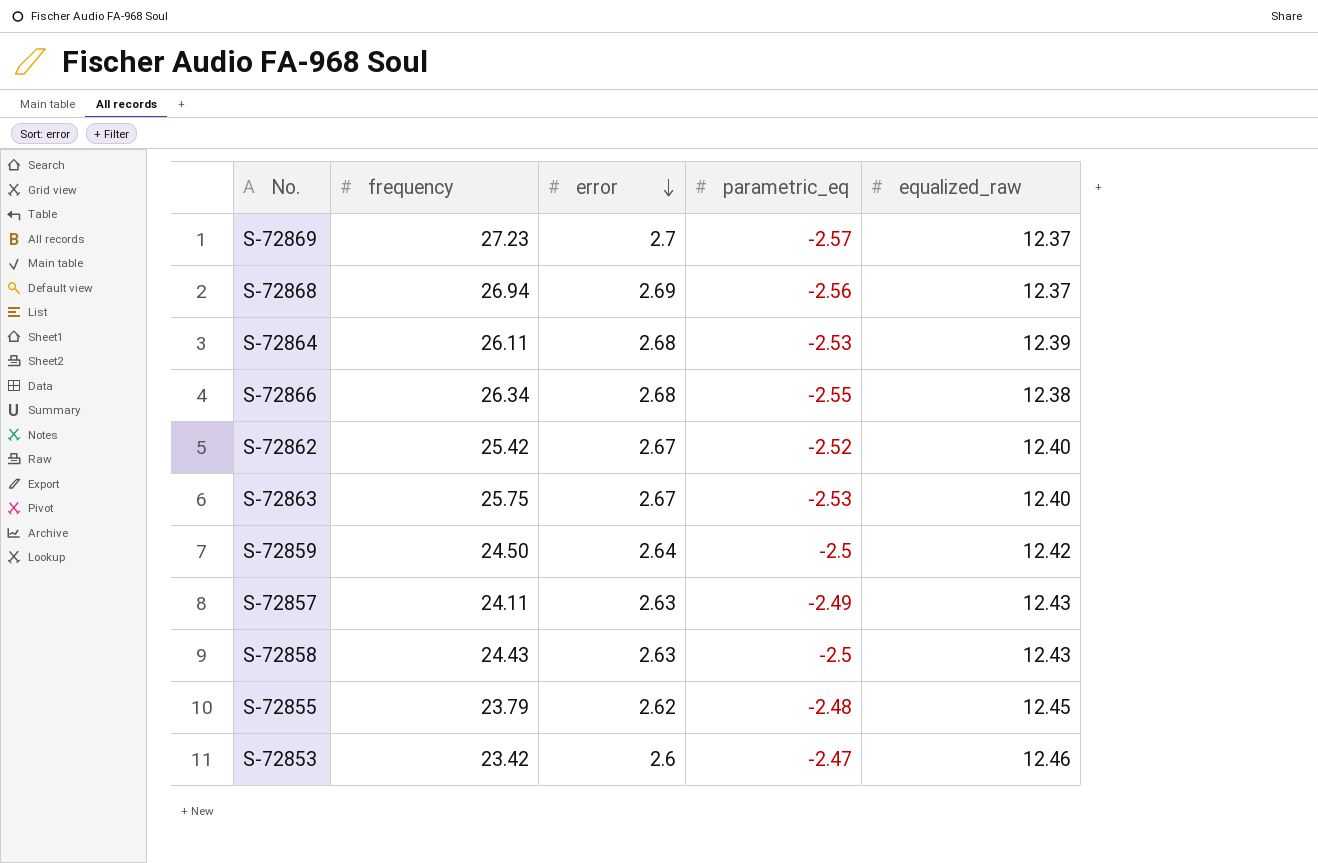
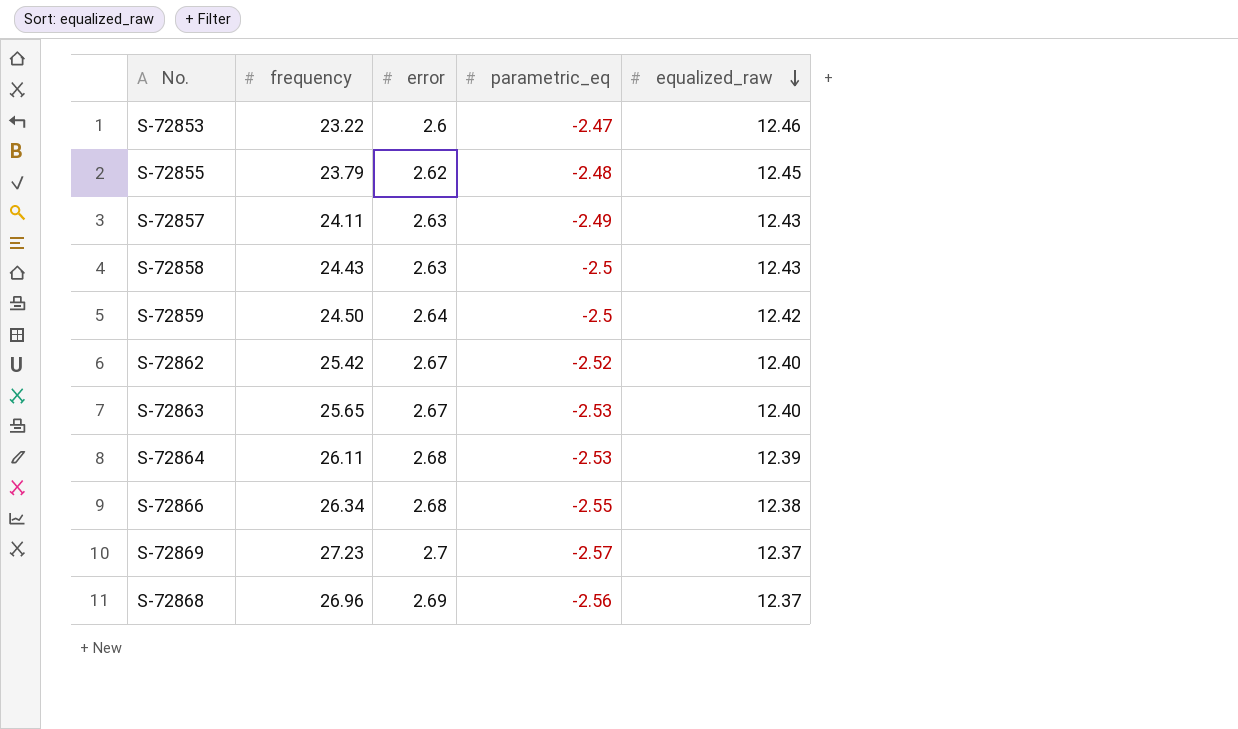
row order: error descending -> equalized_raw descending
S-72853 | frequency: 23.42 -> 23.22
S-72863 | frequency: 25.75 -> 25.65
S-72868 | frequency: 26.94 -> 26.96

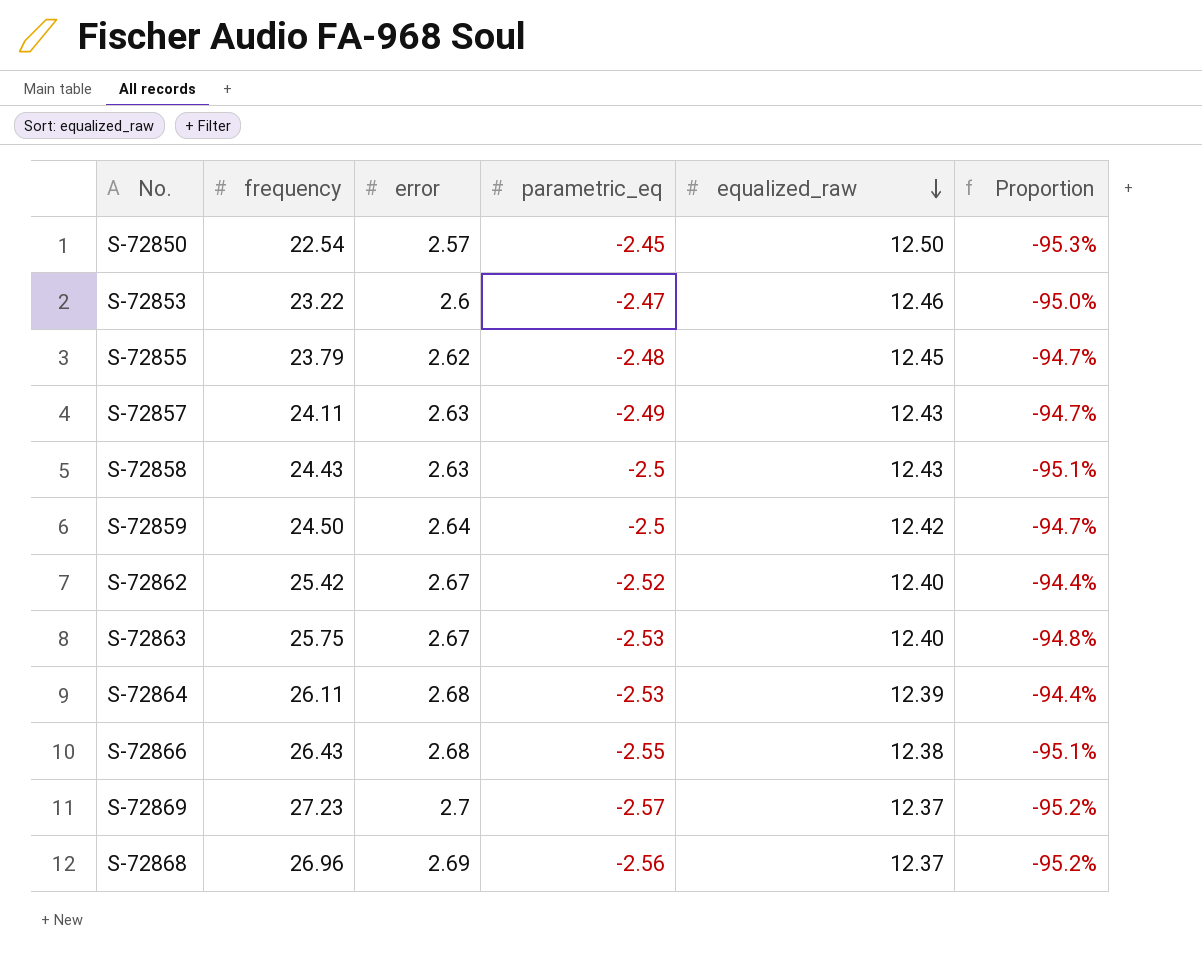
column Proportion | formula: none -> [parametric_eq] / [error]
row S-72850: none -> 22.54 | 2.57 | -2.45 | 12.50 | -95.3%
S-72863 | frequency: 25.65 -> 25.75
S-72866 | frequency: 26.34 -> 26.43

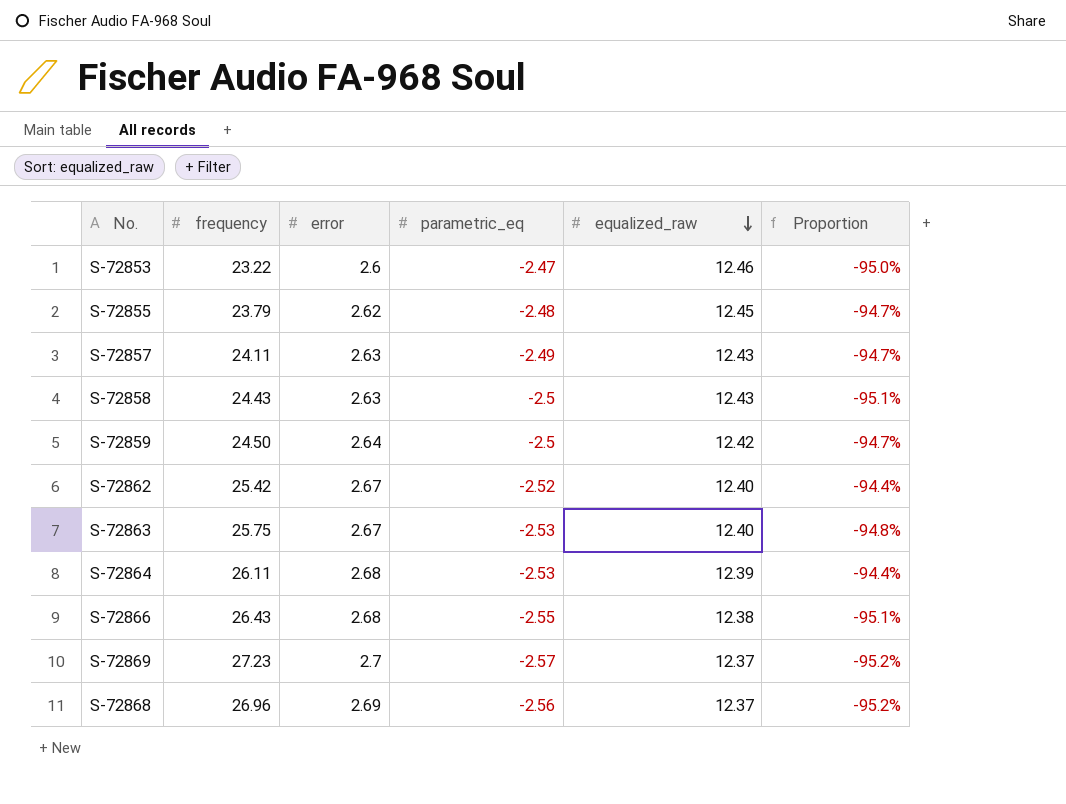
row S-72850: 22.54 | 2.57 | -2.45 | 12.50 | -95.3% -> none

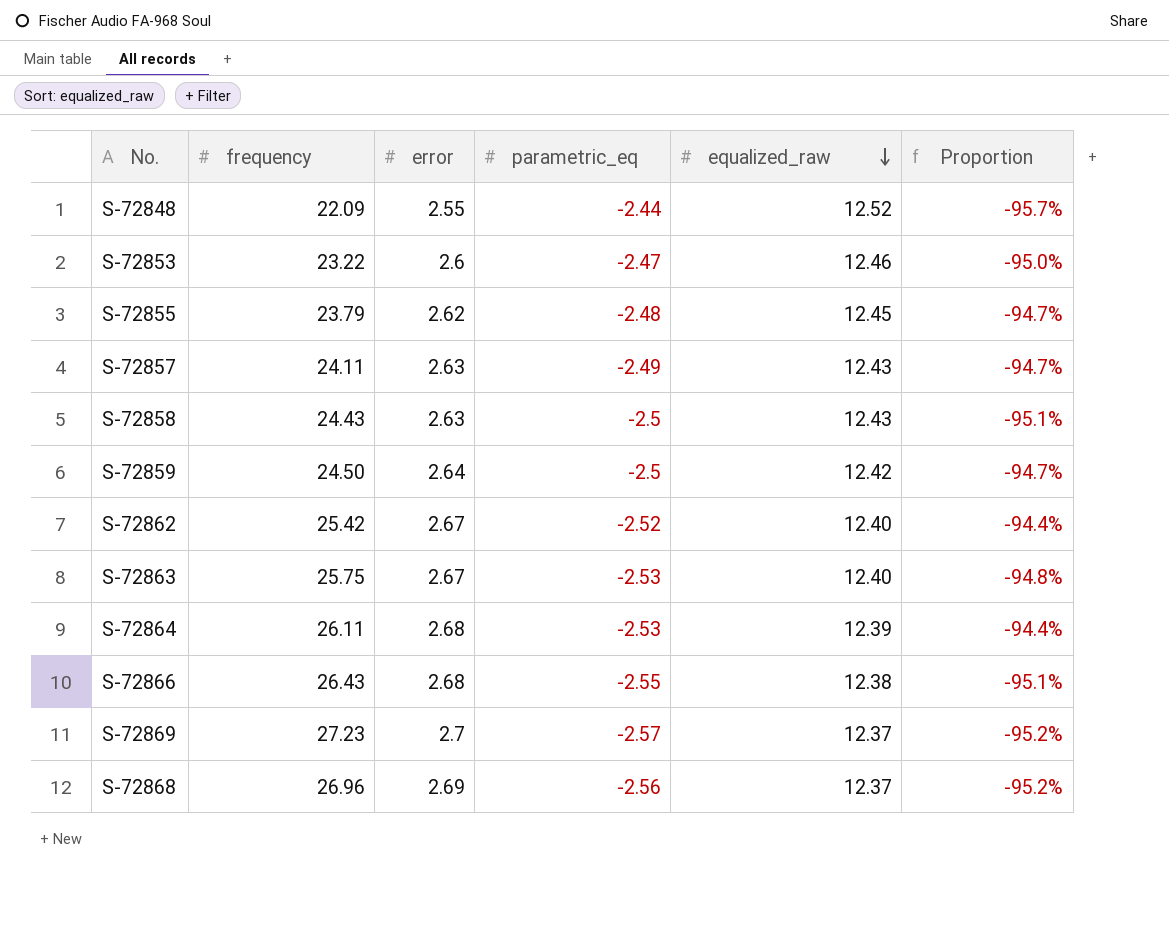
row S-72848: none -> 22.09 | 2.55 | -2.44 | 12.52 | -95.7%

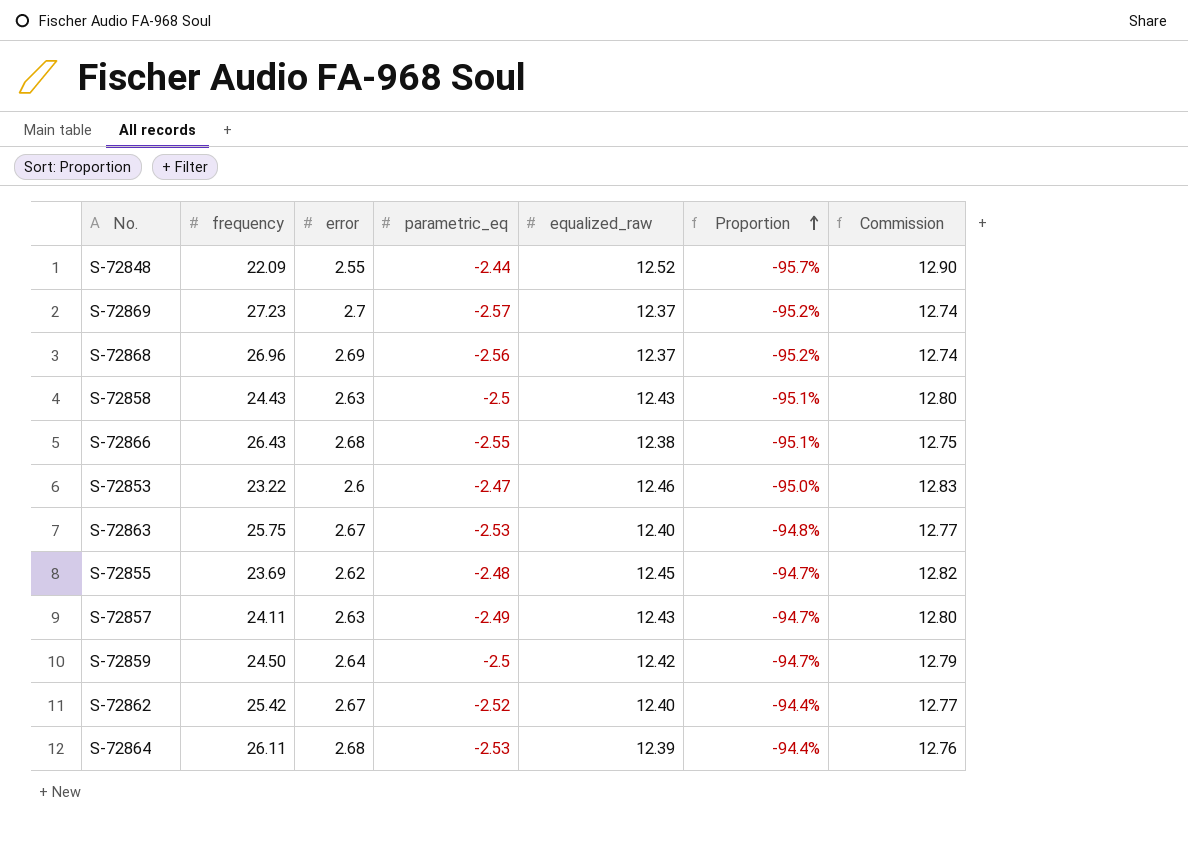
row order: equalized_raw descending -> Proportion ascending
column Commission | formula: none -> [equalized_raw] * 1.03
S-72855 | frequency: 23.79 -> 23.69

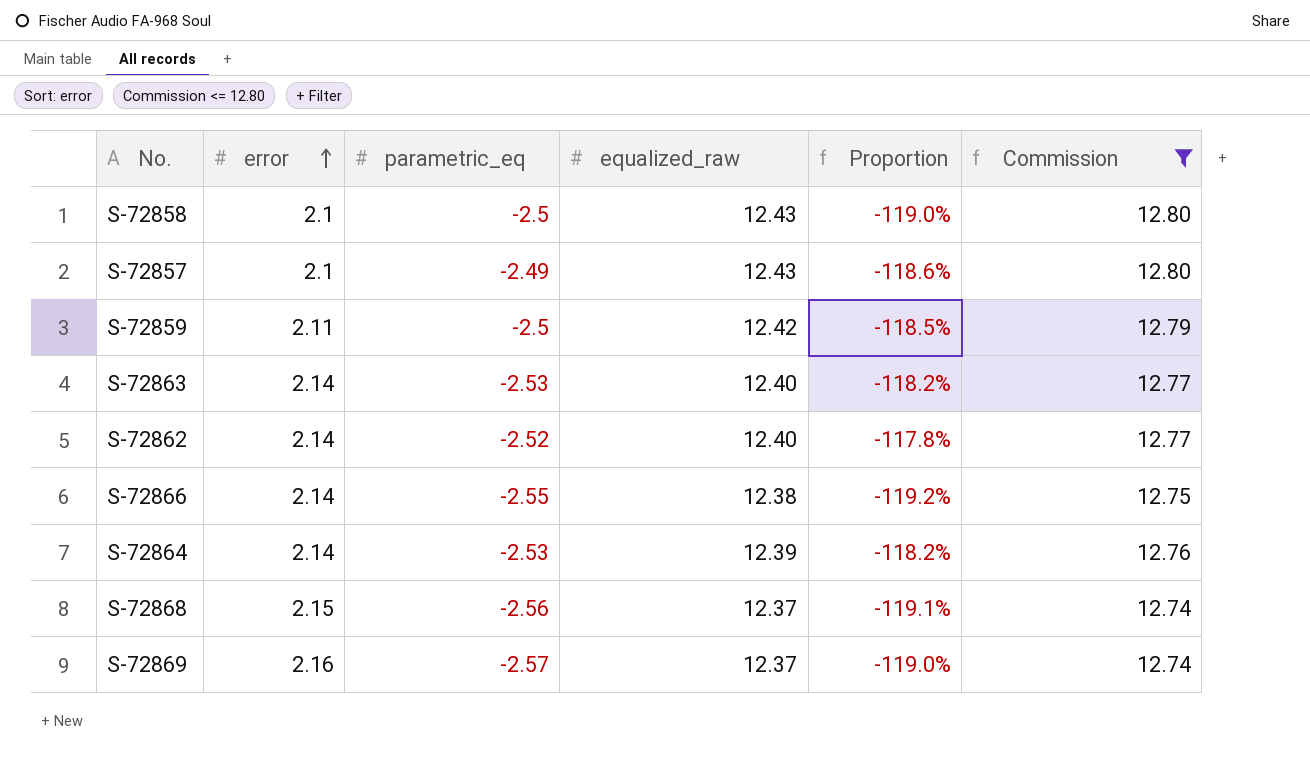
filter: none -> Commission <= 12.80
row order: Proportion ascending -> error ascending
column frequency | position: 2 -> none
S-72858 | error: 2.63 -> 2.1
S-72858 | Proportion: -95.1% -> -119.0%
S-72857 | error: 2.63 -> 2.1
S-72857 | Proportion: -94.7% -> -118.6%
S-72859 | error: 2.64 -> 2.11
S-72859 | Proportion: -94.7% -> -118.5%
S-72863 | error: 2.67 -> 2.14
S-72863 | Proportion: -94.8% -> -118.2%
S-72862 | error: 2.67 -> 2.14
S-72862 | Proportion: -94.4% -> -117.8%
S-72866 | error: 2.68 -> 2.14
S-72866 | Proportion: -95.1% -> -119.2%
S-72864 | error: 2.68 -> 2.14
S-72864 | Proportion: -94.4% -> -118.2%
S-72868 | error: 2.69 -> 2.15
S-72868 | Proportion: -95.2% -> -119.1%
S-72869 | error: 2.7 -> 2.16
S-72869 | Proportion: -95.2% -> -119.0%

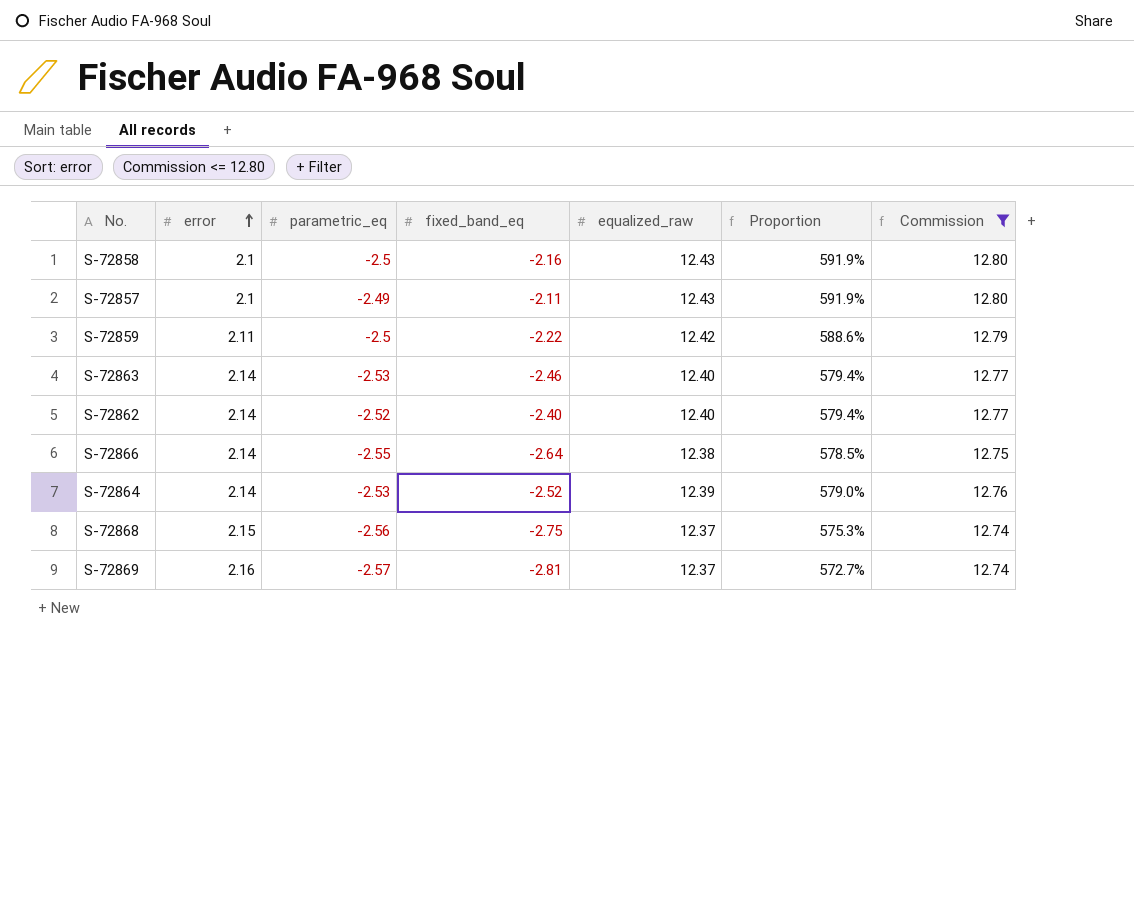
column fixed_band_eq | position: none -> 4
column Proportion | formula: [parametric_eq] / [error] -> [equalized_raw] / [error]

